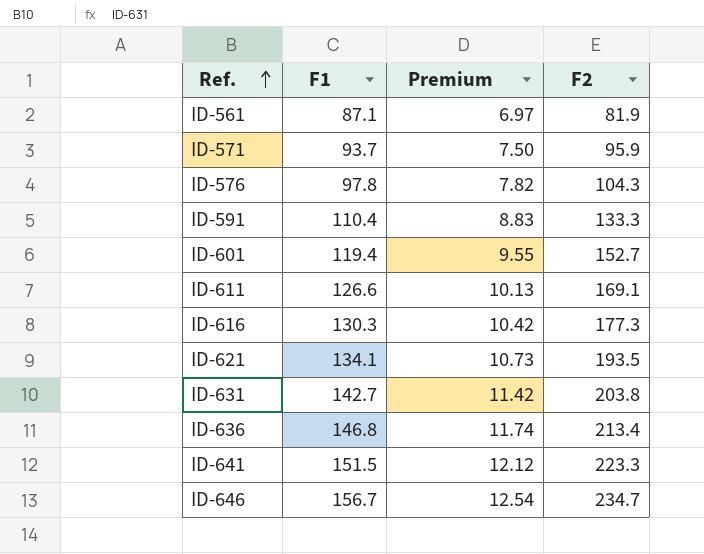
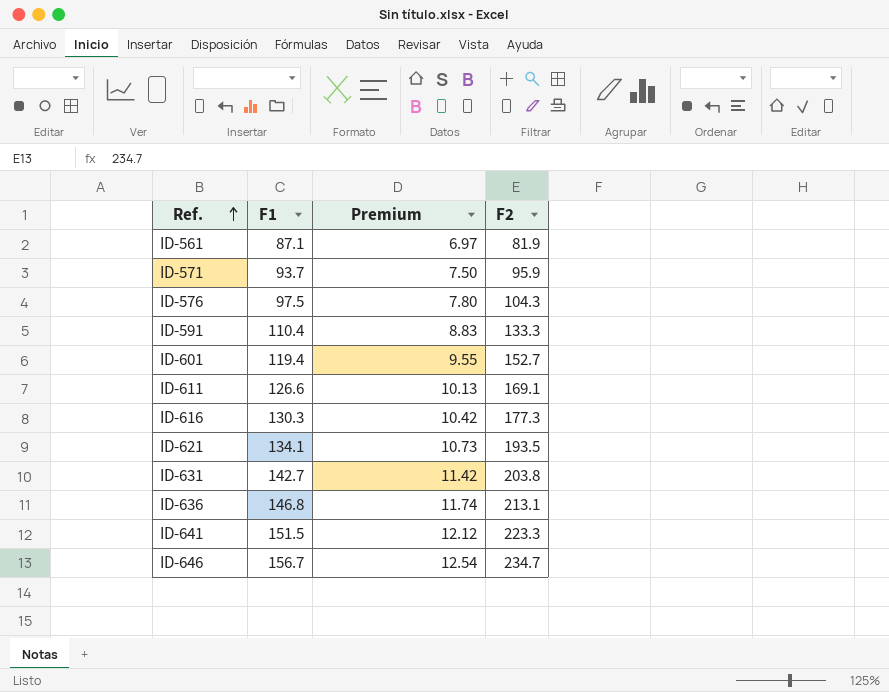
ID-576 | F1: 97.8 -> 97.5
ID-576 | Premium: 7.82 -> 7.80
ID-636 | F2: 213.4 -> 213.1

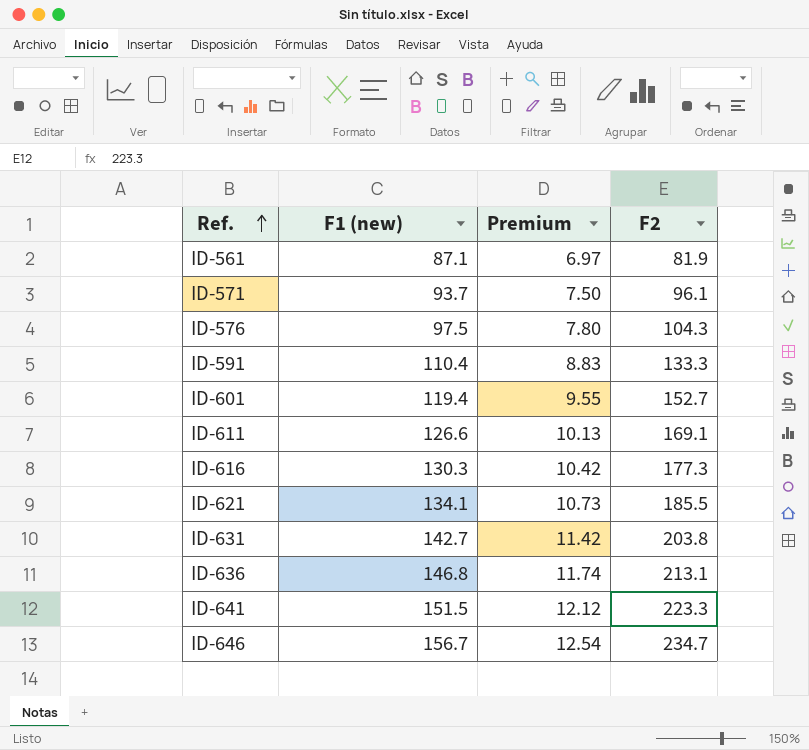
column name: F1 -> F1 (new)
ID-571 | F2: 95.9 -> 96.1
ID-621 | F2: 193.5 -> 185.5

